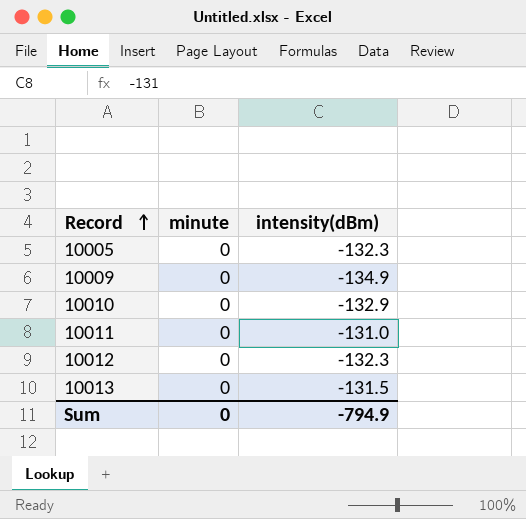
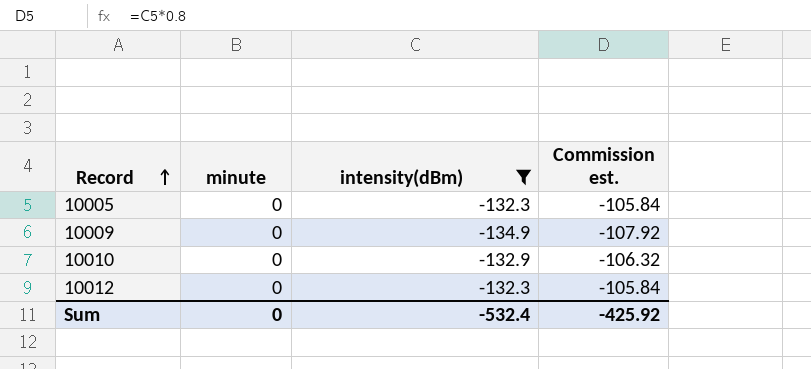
filter: none -> intensity(dBm) <= -132.3
column Commission est. | formula: none -> [intensity(dBm)] * 0.8
Sum | intensity(dBm): -794.9 -> -532.4

